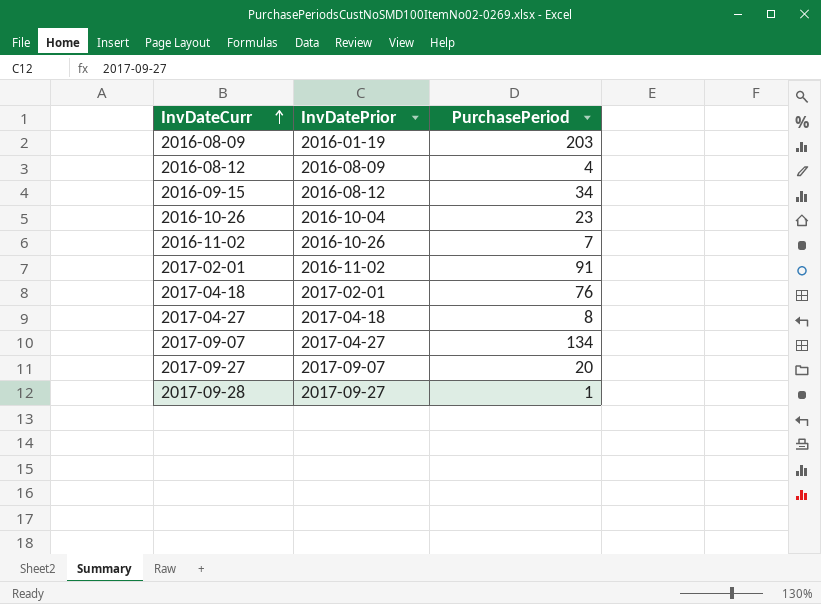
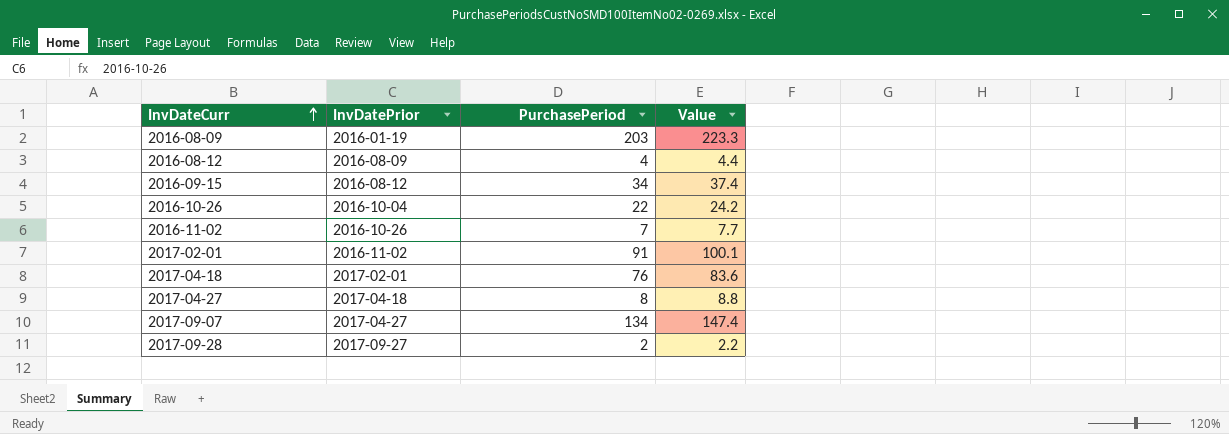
column Value | formula: none -> [PurchasePeriod] * 1.1
row 2017-09-27: 2017-09-07 | 20 -> none
2016-10-26 | PurchasePeriod: 23 -> 22
2017-09-28 | PurchasePeriod: 1 -> 2

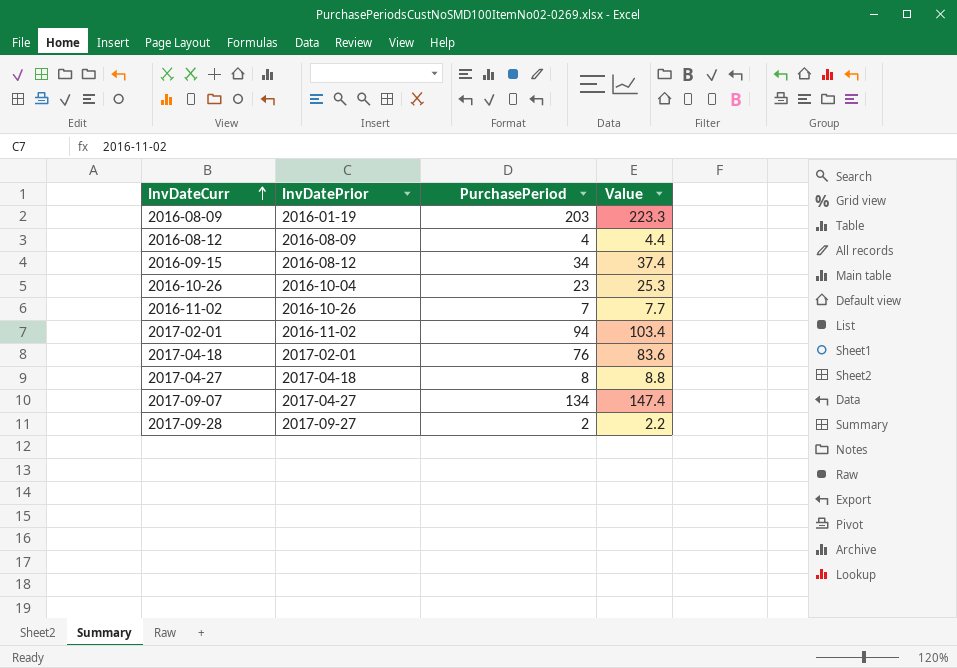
2016-10-26 | PurchasePeriod: 22 -> 23
2016-10-26 | Value: 24.2 -> 25.3
2017-02-01 | PurchasePeriod: 91 -> 94
2017-02-01 | Value: 100.1 -> 103.4

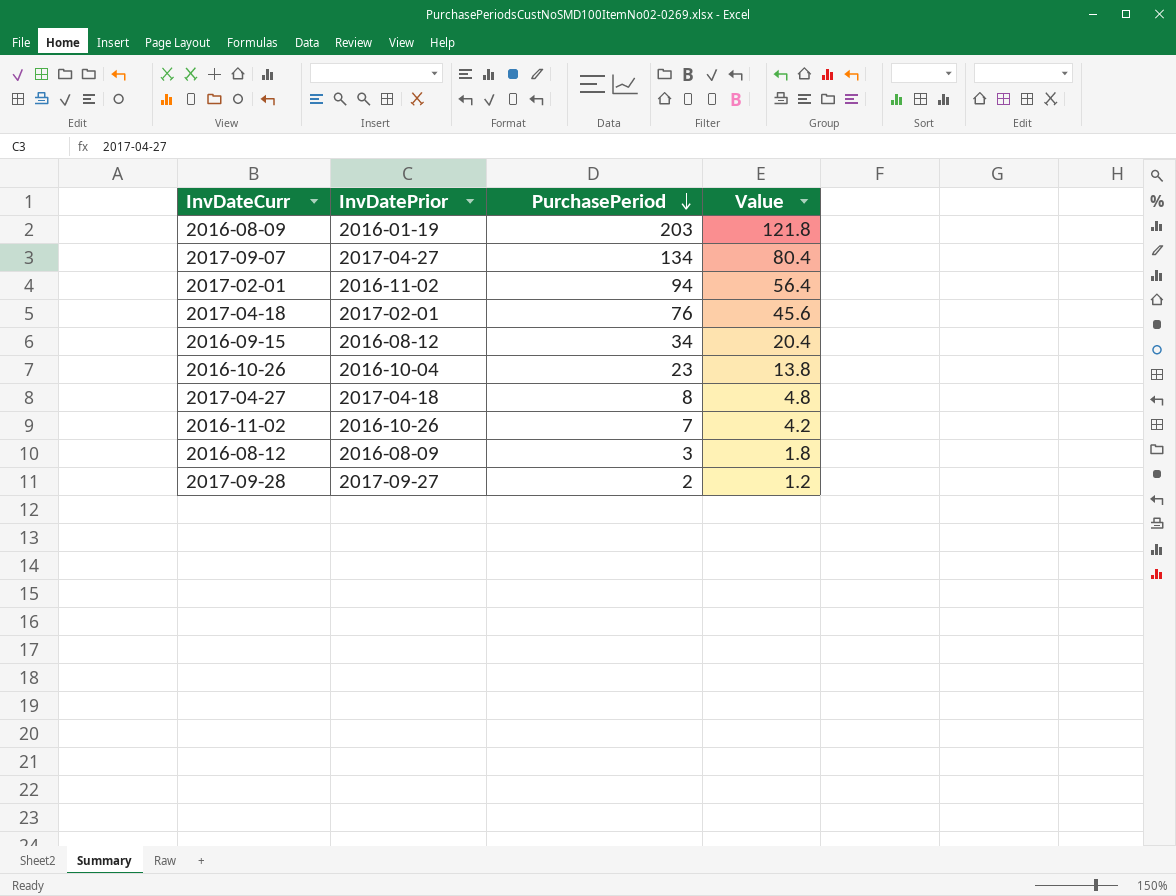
row order: InvDateCurr ascending -> PurchasePeriod descending
column Value | formula: [PurchasePeriod] * 1.1 -> [PurchasePeriod] * 0.6
2016-08-12 | PurchasePeriod: 4 -> 3

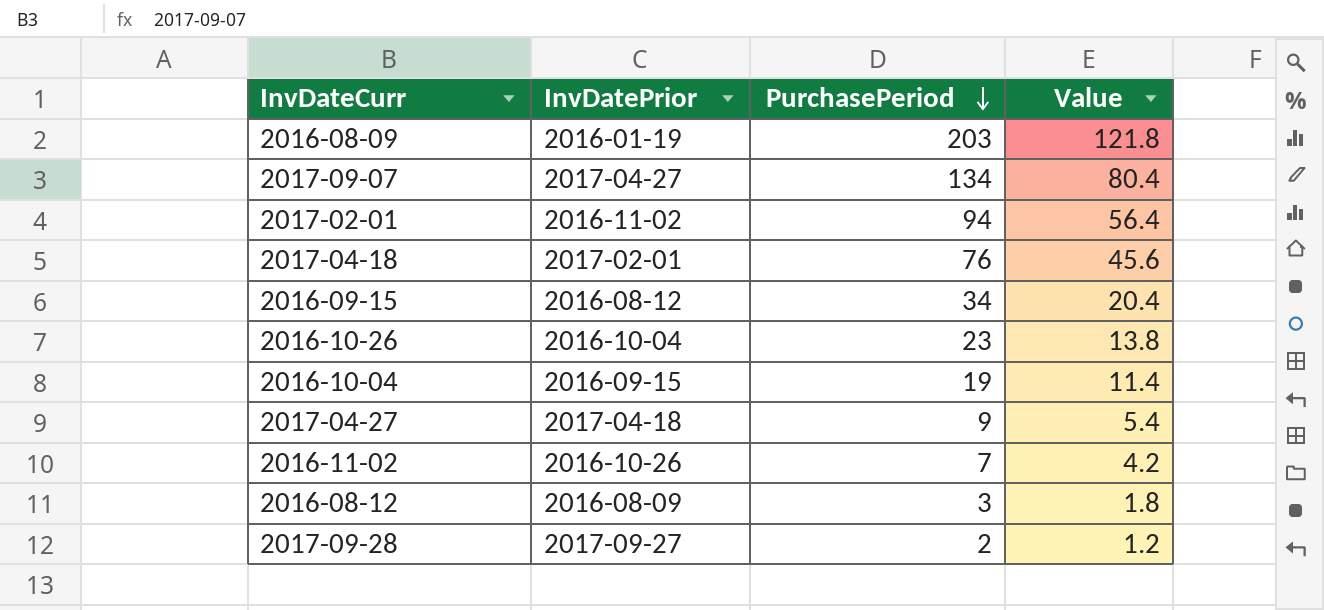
row 2016-10-04: none -> 2016-09-15 | 19 | 11.4
2017-04-27 | PurchasePeriod: 8 -> 9
2017-04-27 | Value: 4.8 -> 5.4

